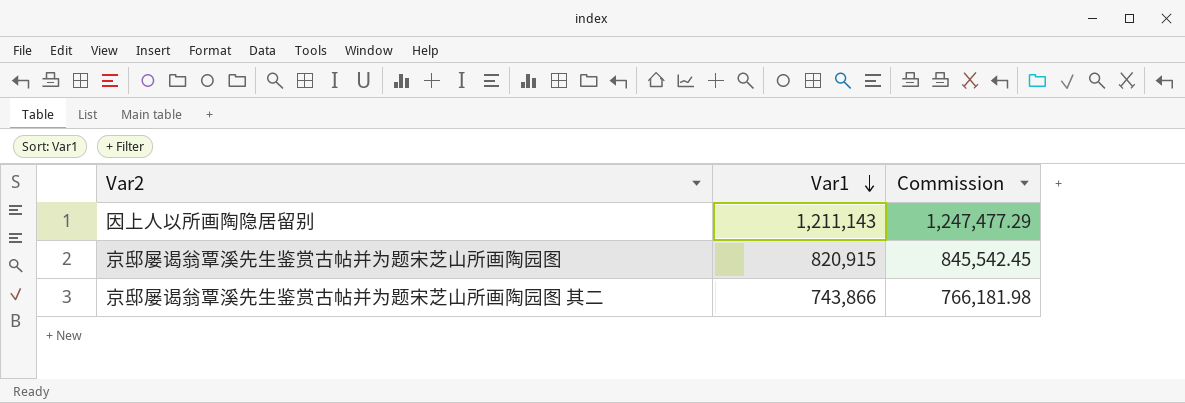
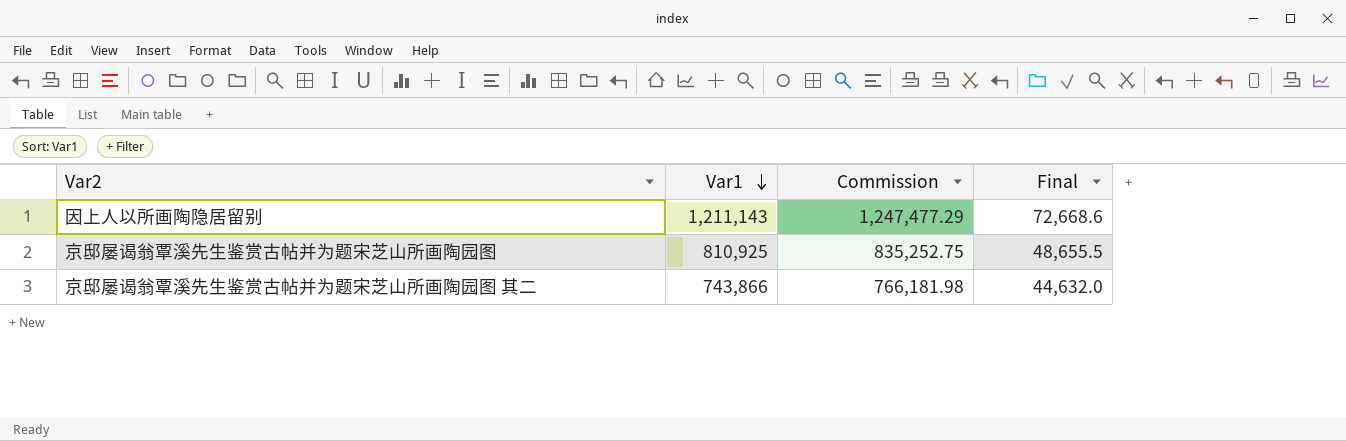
column Final | formula: none -> [Var1] * 0.06
京邸屡谒翁覃溪先生鉴赏古帖并为题宋芝山所画陶园图 | Var1: 820,915 -> 810,925
京邸屡谒翁覃溪先生鉴赏古帖并为题宋芝山所画陶园图 | Commission: 845,542.45 -> 835,252.75

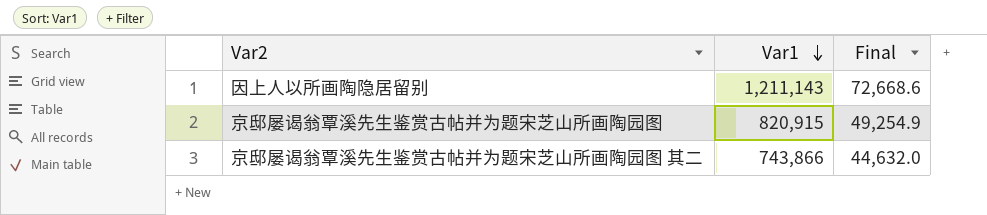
column Commission | formula: [Var1] * 1.03 -> none
京邸屡谒翁覃溪先生鉴赏古帖并为题宋芝山所画陶园图 | Var1: 810,925 -> 820,915
京邸屡谒翁覃溪先生鉴赏古帖并为题宋芝山所画陶园图 | Final: 48,655.5 -> 49,254.9

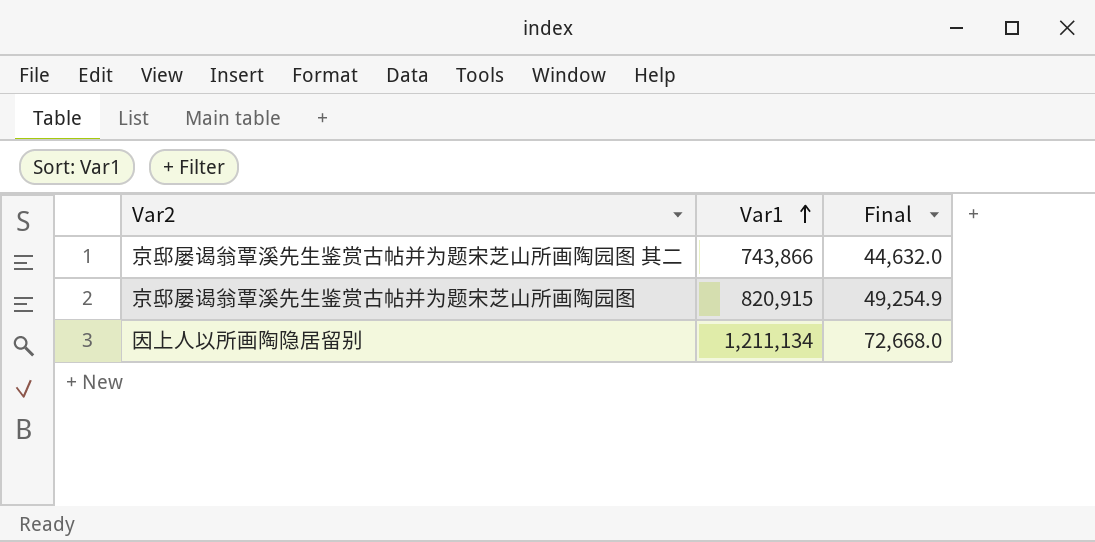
row order: Var1 descending -> Var1 ascending
因上人以所画陶隐居留别 | Var1: 1,211,143 -> 1,211,134
因上人以所画陶隐居留别 | Final: 72,668.6 -> 72,668.0

